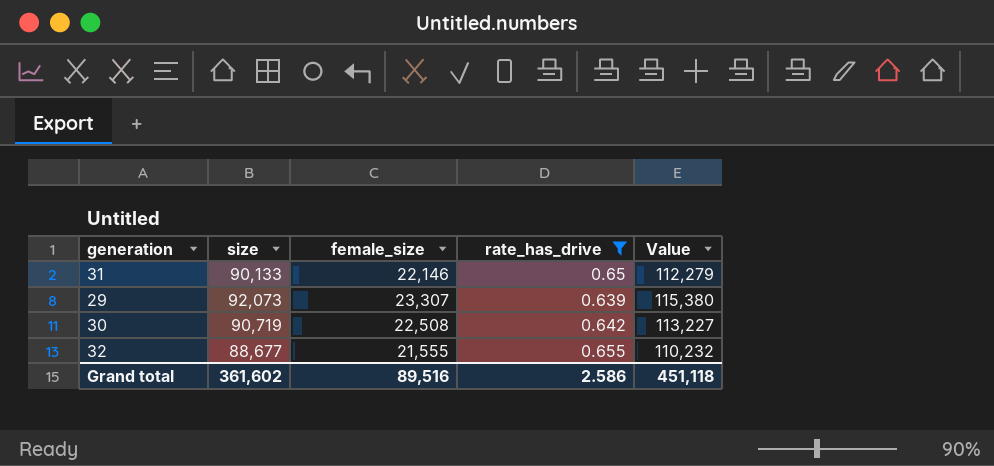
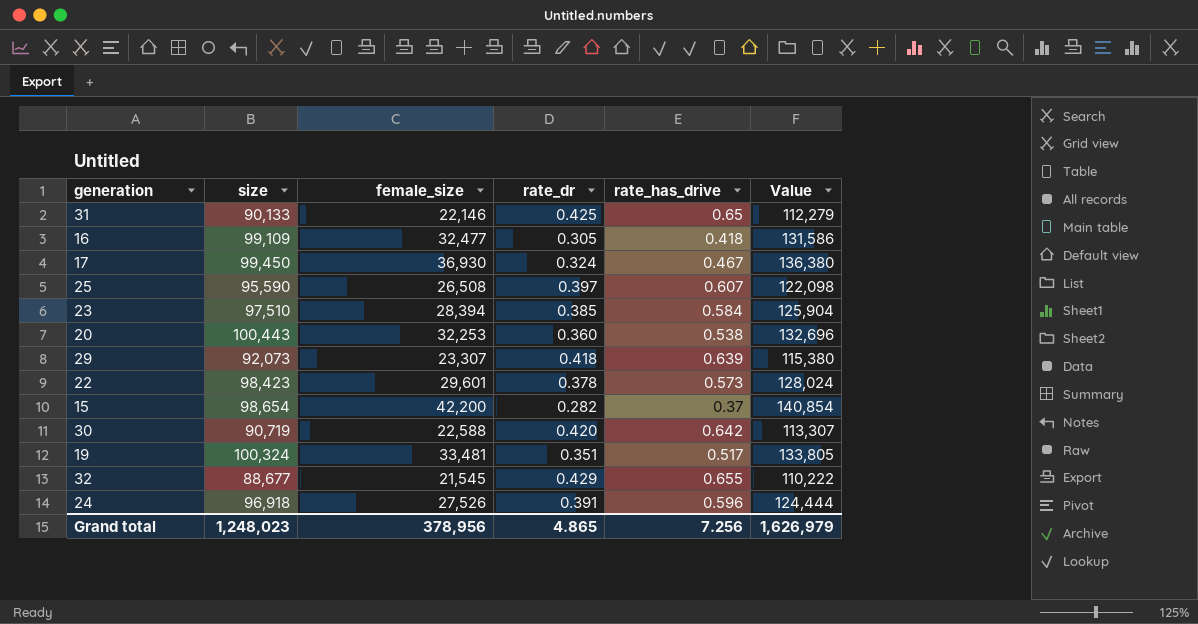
filter: rate_has_drive >= 0.639 -> none
column rate_dr | position: none -> 4
30 | female_size: 22,508 -> 22,588
30 | Value: 113,227 -> 113,307
32 | female_size: 21,555 -> 21,545
32 | Value: 110,232 -> 110,222
Grand total | size: 361,602 -> 1,248,023
Grand total | female_size: 89,516 -> 378,956
Grand total | rate_has_drive: 2.586 -> 7.256
Grand total | Value: 451,118 -> 1,626,979

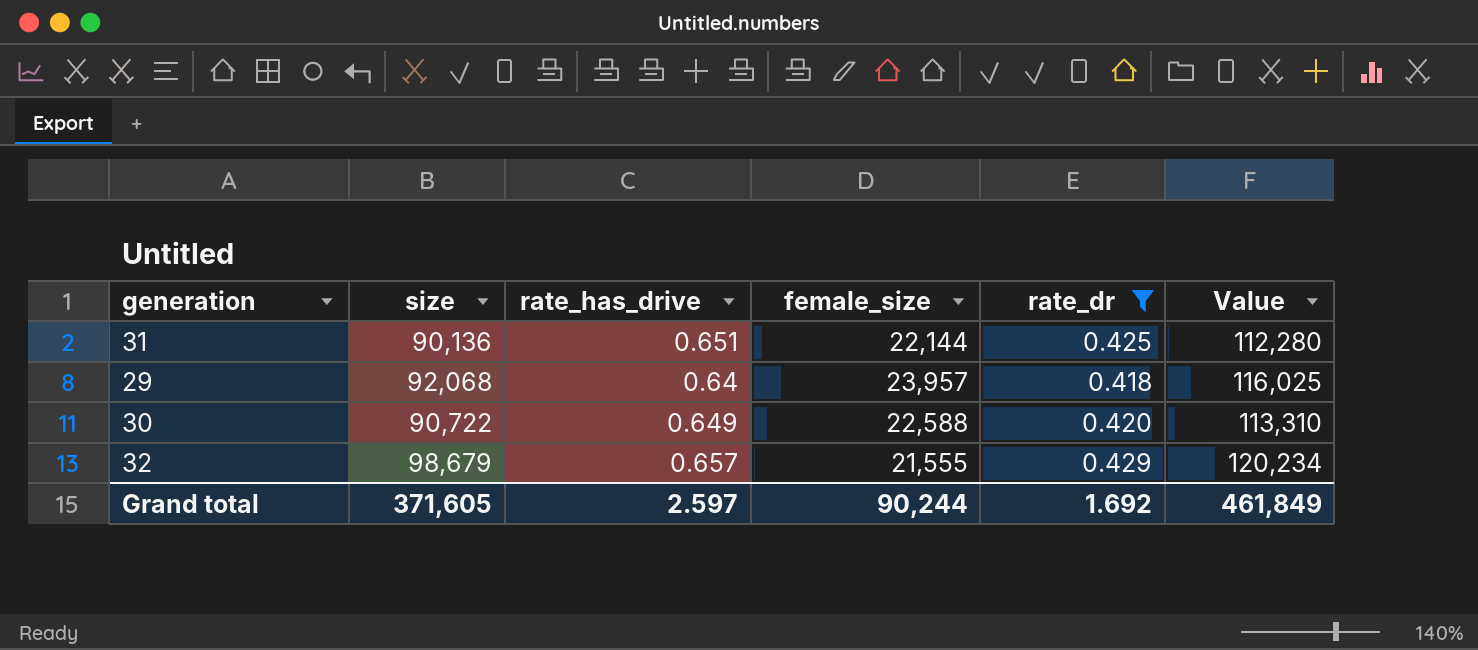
filter: none -> rate_dr >= 0.418
column rate_has_drive | position: 5 -> 3
31 | size: 90,133 -> 90,136
31 | rate_has_drive: 0.65 -> 0.651
31 | female_size: 22,146 -> 22,144
31 | Value: 112,279 -> 112,280
29 | size: 92,073 -> 92,068
29 | rate_has_drive: 0.639 -> 0.64
29 | female_size: 23,307 -> 23,957
29 | Value: 115,380 -> 116,025
30 | size: 90,719 -> 90,722
30 | rate_has_drive: 0.642 -> 0.649
30 | Value: 113,307 -> 113,310
32 | size: 88,677 -> 98,679
32 | rate_has_drive: 0.655 -> 0.657
32 | female_size: 21,545 -> 21,555
32 | Value: 110,222 -> 120,234
Grand total | size: 1,248,023 -> 371,605
Grand total | rate_has_drive: 7.256 -> 2.597
Grand total | female_size: 378,956 -> 90,244
Grand total | rate_dr: 4.865 -> 1.692
Grand total | Value: 1,626,979 -> 461,849

